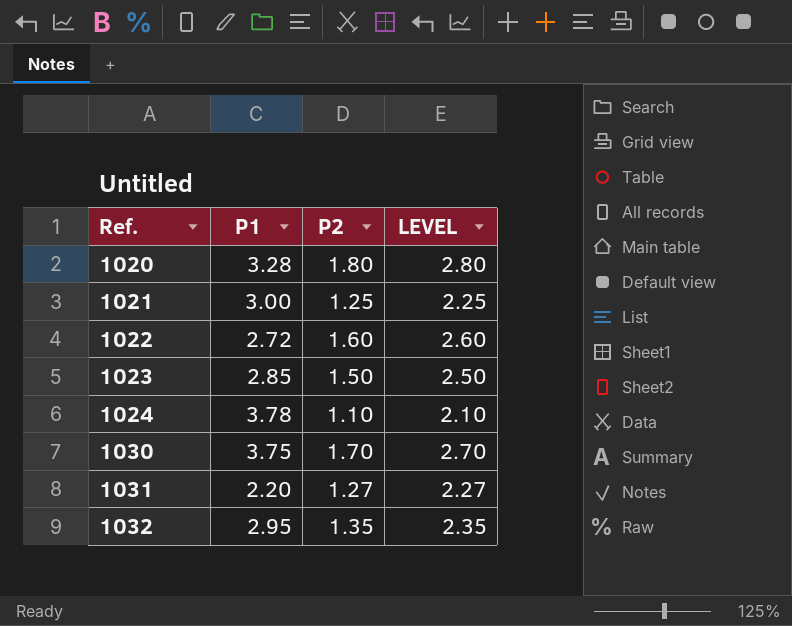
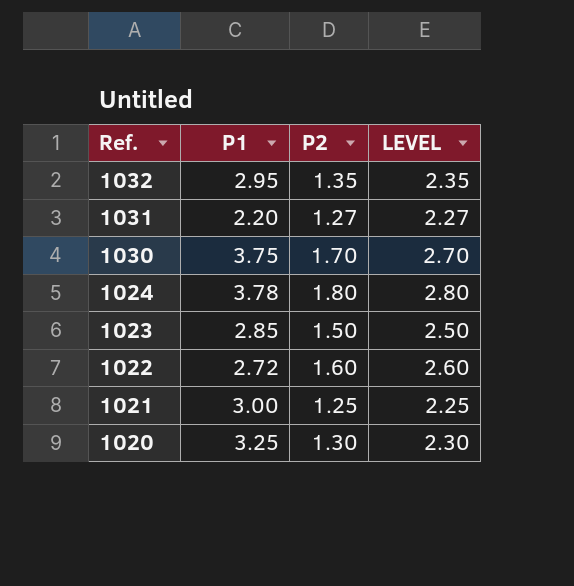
row order: Ref. ascending -> Ref. descending
1024 | P2: 1.10 -> 1.80
1024 | LEVEL: 2.10 -> 2.80
1020 | P1: 3.28 -> 3.25
1020 | P2: 1.80 -> 1.30
1020 | LEVEL: 2.80 -> 2.30

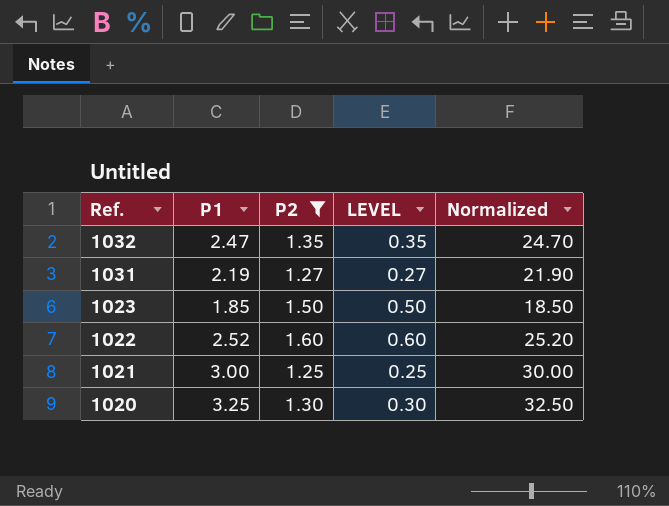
filter: none -> P2 <= 1.60
column LEVEL | formula: [P2] + 1 -> [P2] - 1
column Normalized | formula: none -> [P1] * 10
1032 | P1: 2.95 -> 2.47
1031 | P1: 2.20 -> 2.19
1023 | P1: 2.85 -> 1.85
1022 | P1: 2.72 -> 2.52

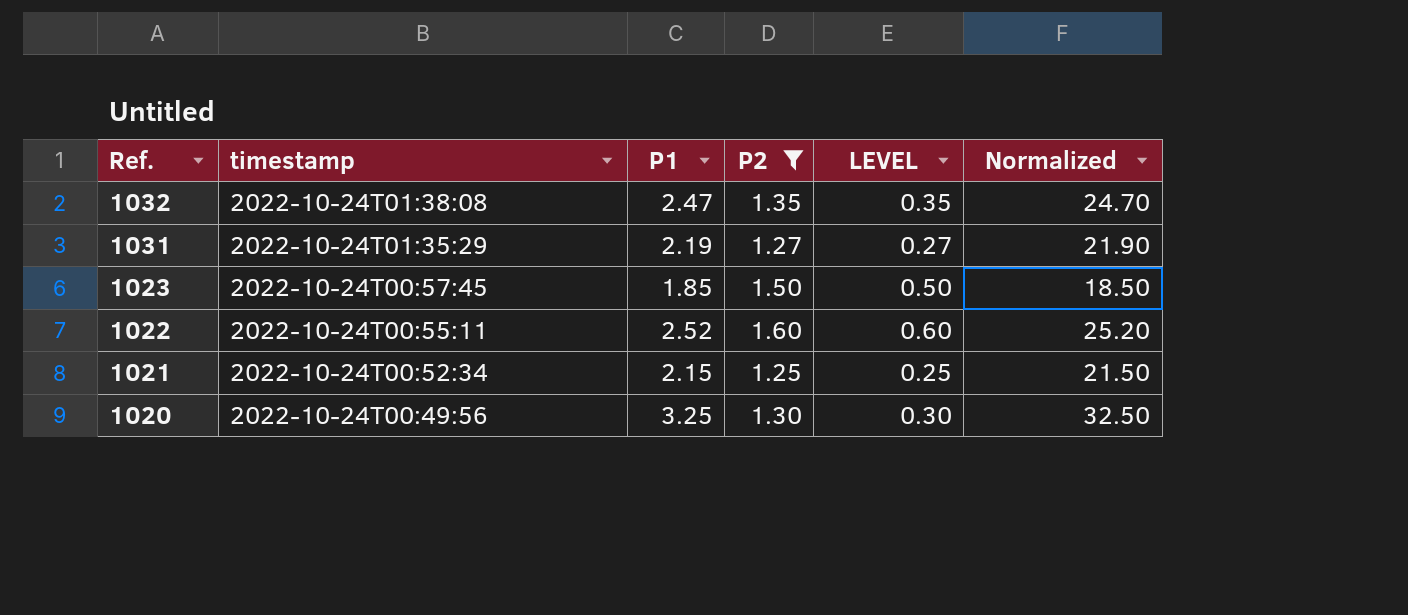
column timestamp | position: none -> 2
1021 | P1: 3.00 -> 2.15
1021 | Normalized: 30.00 -> 21.50

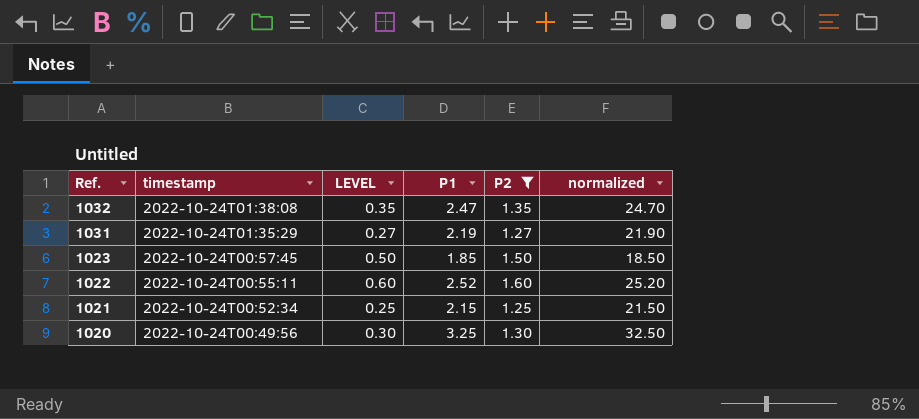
column LEVEL | position: 5 -> 3
column name: Normalized -> normalized

